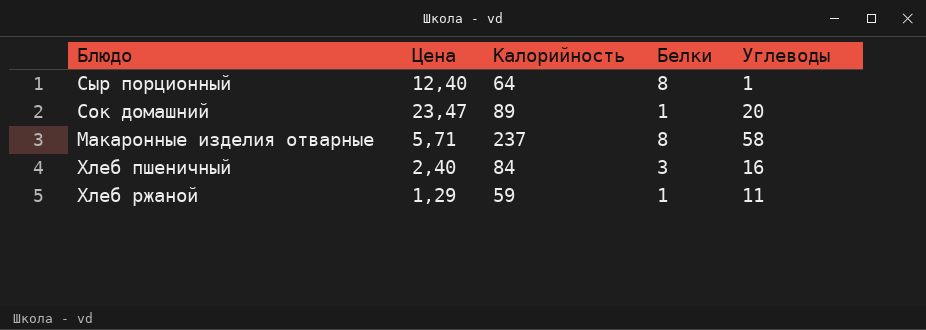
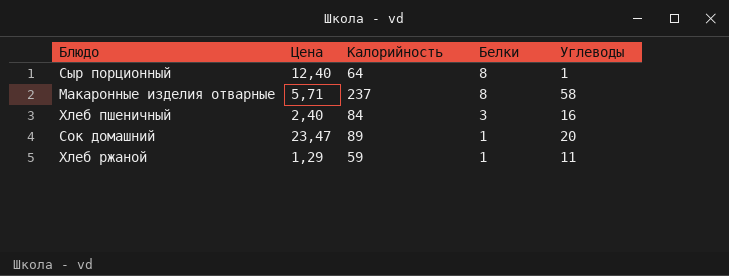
row order: none -> Белки descending

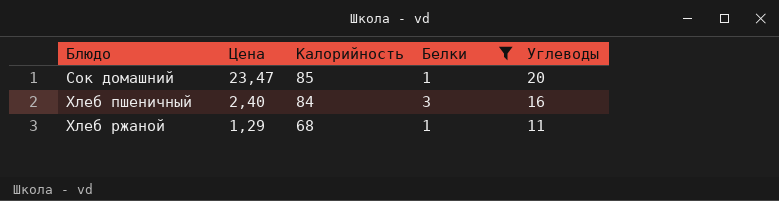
filter: none -> Белки != 8
row order: Белки descending -> Блюдо ascending
Сок домашний | Калорийность: 89 -> 85
Хлеб ржаной | Калорийность: 59 -> 68

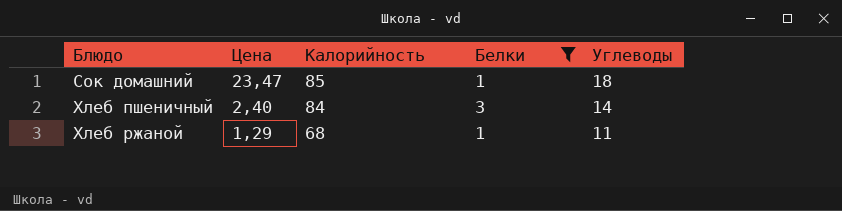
Сок домашний | Углеводы: 20 -> 18
Хлеб пшеничный | Углеводы: 16 -> 14

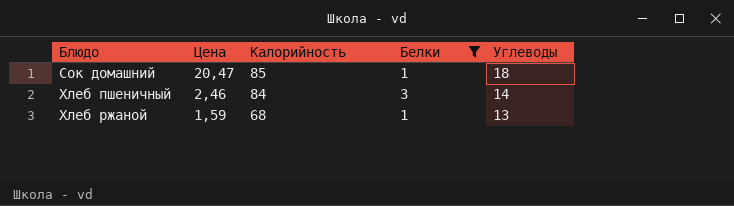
Сок домашний | Цена: 23,47 -> 20,47
Хлеб пшеничный | Цена: 2,40 -> 2,46
Хлеб ржаной | Цена: 1,29 -> 1,59
Хлеб ржаной | Углеводы: 11 -> 13

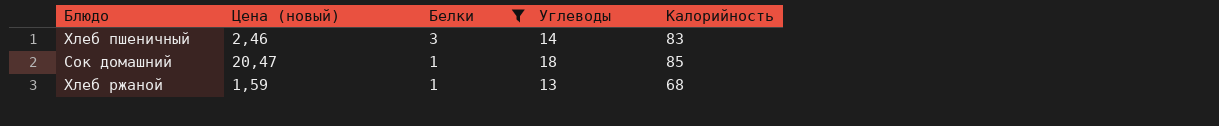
row order: Блюдо ascending -> Белки descending
column name: Цена -> Цена (новый)
column Калорийность | position: 3 -> 5
Хлеб пшеничный | Калорийность: 84 -> 83

